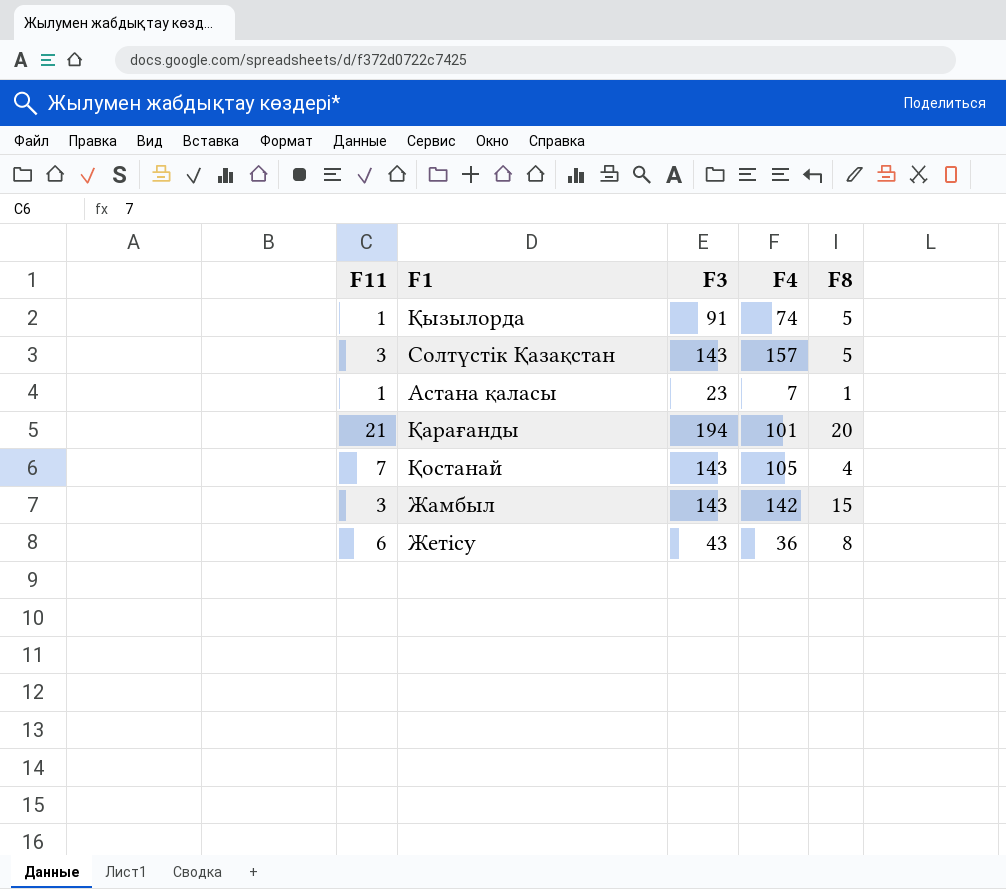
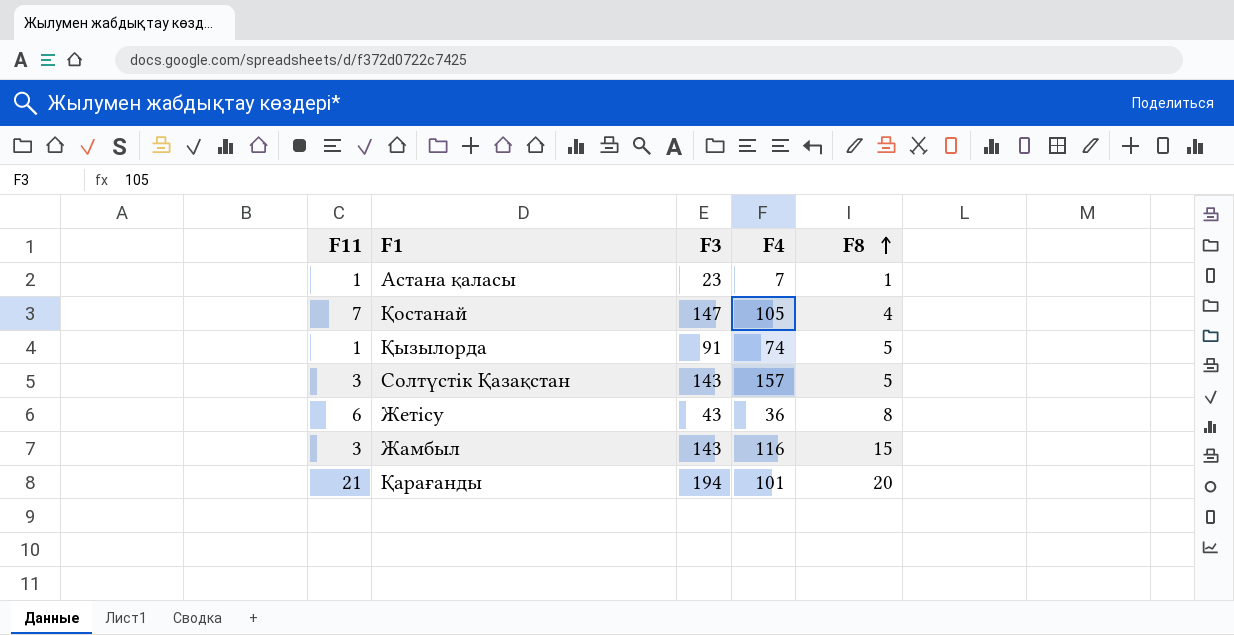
row order: none -> F8 ascending
Қостанай | F3: 143 -> 147
Жамбыл | F4: 142 -> 116

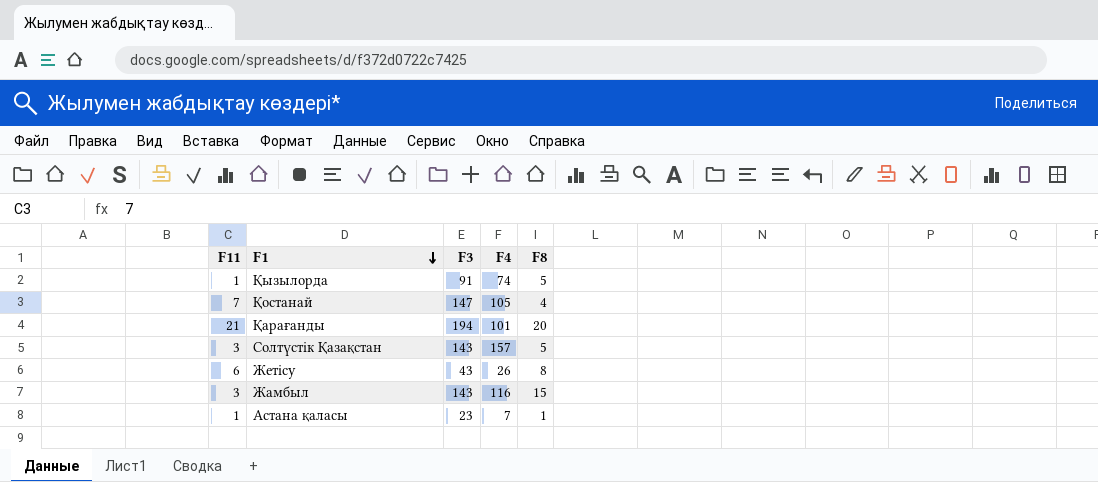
row order: F8 ascending -> F1 descending
Жетісу | F4: 36 -> 26

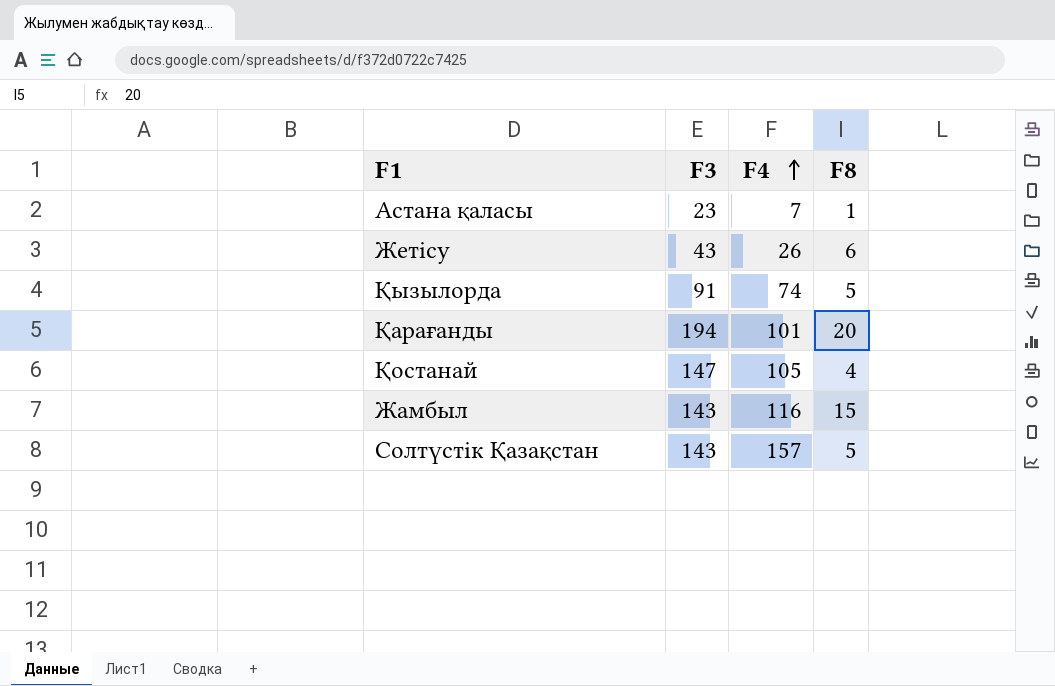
row order: F1 descending -> F4 ascending
column F11 | position: 1 -> none
Жетісу | F8: 8 -> 6

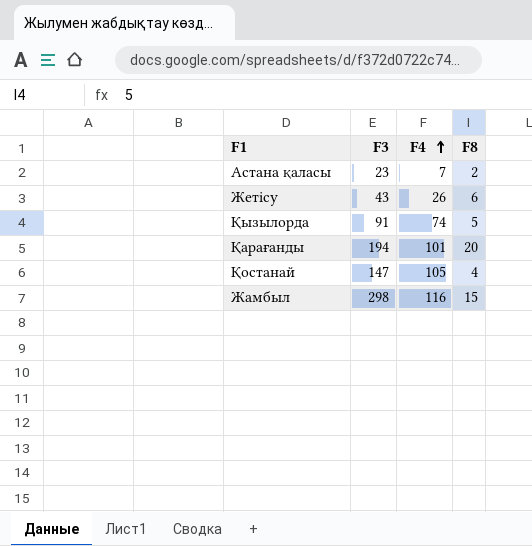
row Солтүстік Қазақстан: 143 | 157 | 5 -> none
Астана қаласы | F8: 1 -> 2
Жамбыл | F3: 143 -> 298

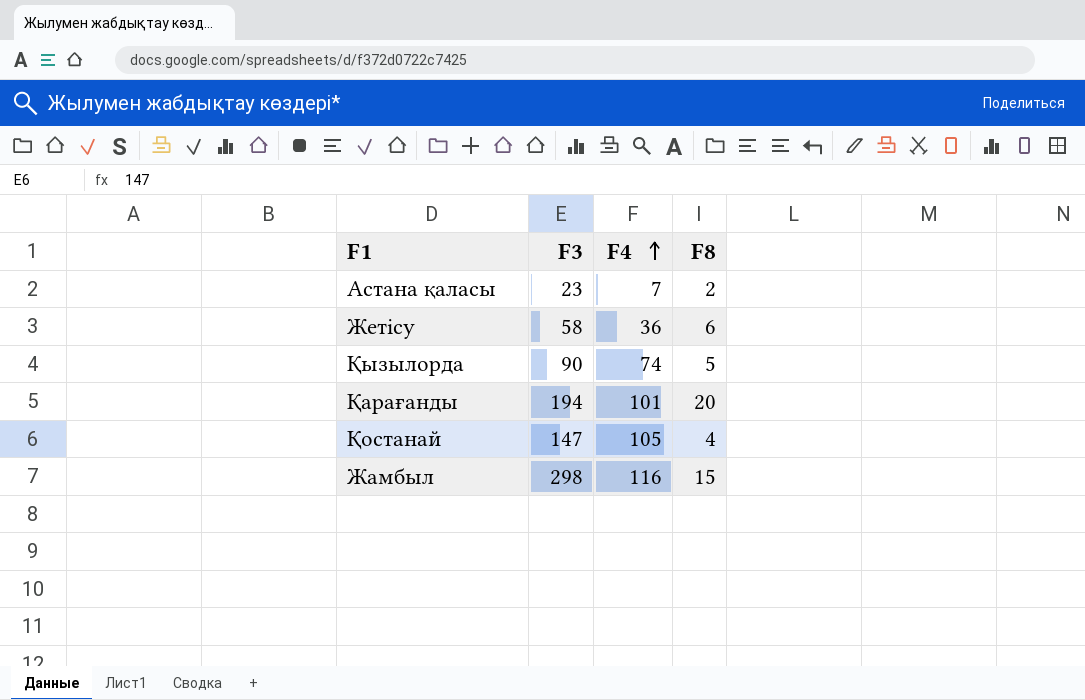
Жетісу | F3: 43 -> 58
Жетісу | F4: 26 -> 36
Қызылорда | F3: 91 -> 90

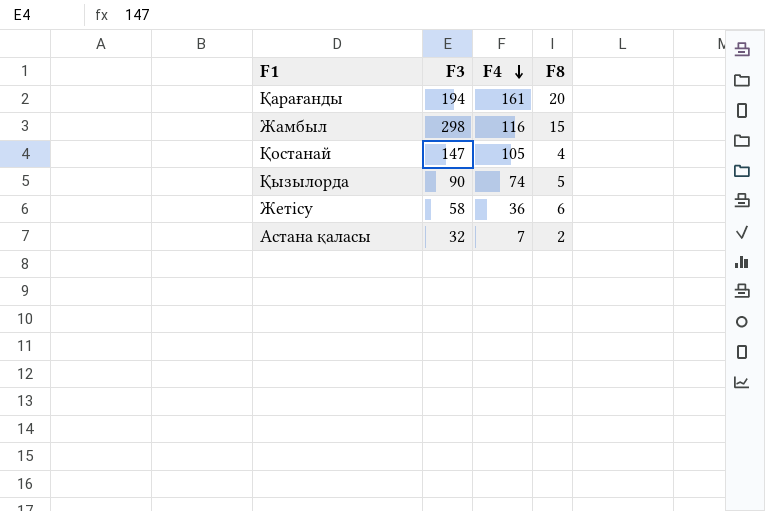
row order: F4 ascending -> F4 descending
Қарағанды | F4: 101 -> 161
Астана қаласы | F3: 23 -> 32

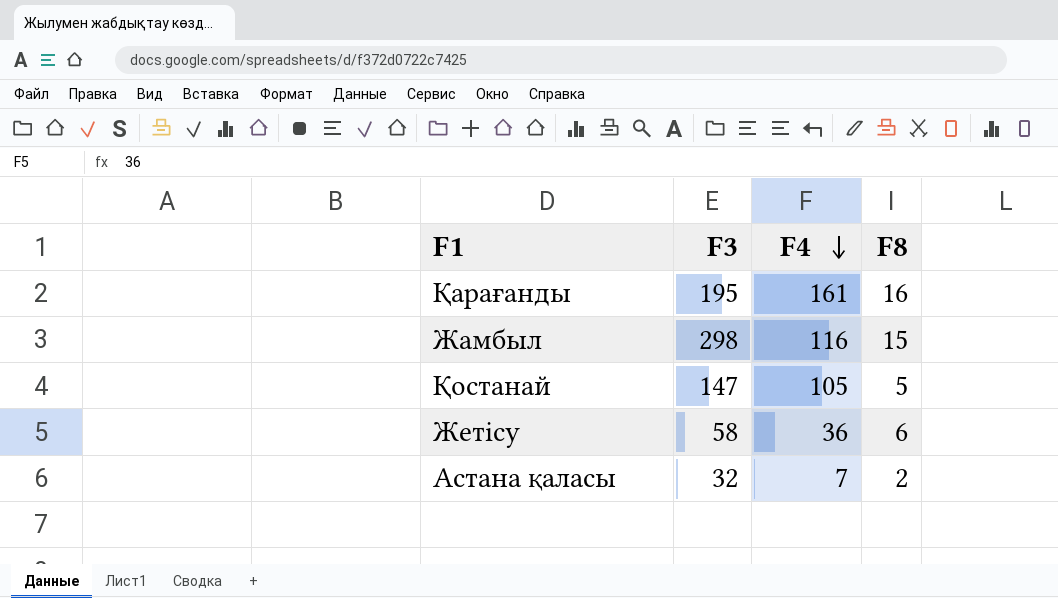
row Қызылорда: 90 | 74 | 5 -> none
Қарағанды | F3: 194 -> 195
Қарағанды | F8: 20 -> 16
Қостанай | F8: 4 -> 5

